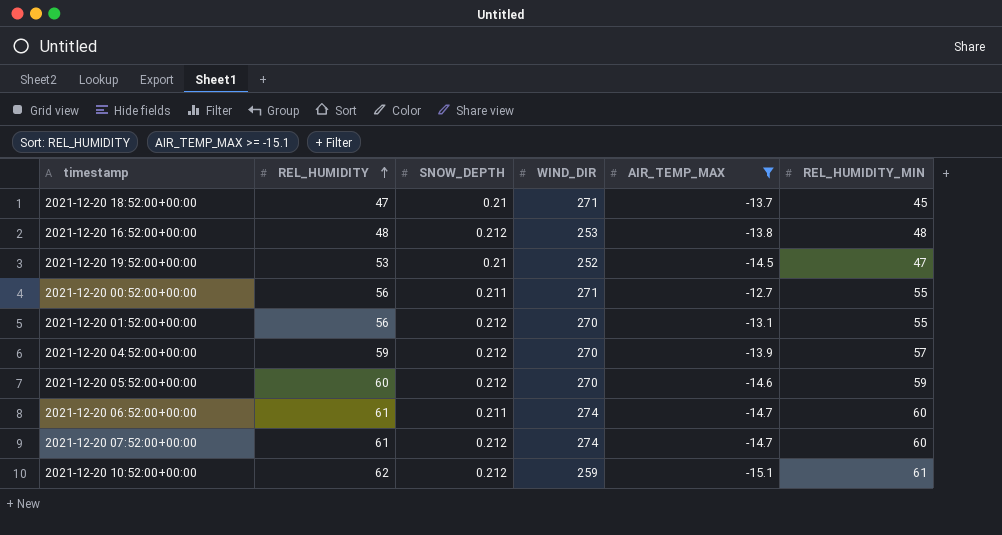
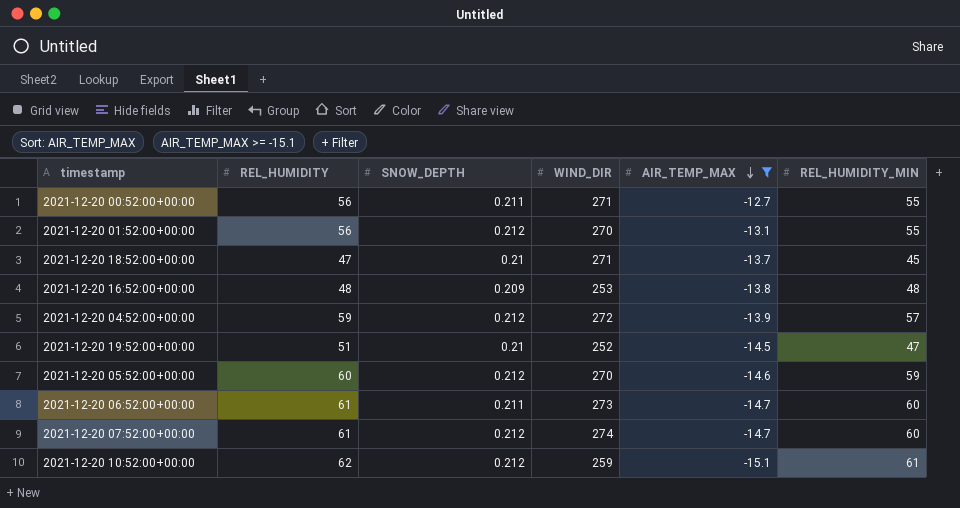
row order: REL_HUMIDITY ascending -> AIR_TEMP_MAX descending
2021-12-20 16:52:00+00:00 | SNOW_DEPTH: 0.212 -> 0.209
2021-12-20 04:52:00+00:00 | WIND_DIR: 270 -> 272
2021-12-20 19:52:00+00:00 | REL_HUMIDITY: 53 -> 51
2021-12-20 06:52:00+00:00 | WIND_DIR: 274 -> 273

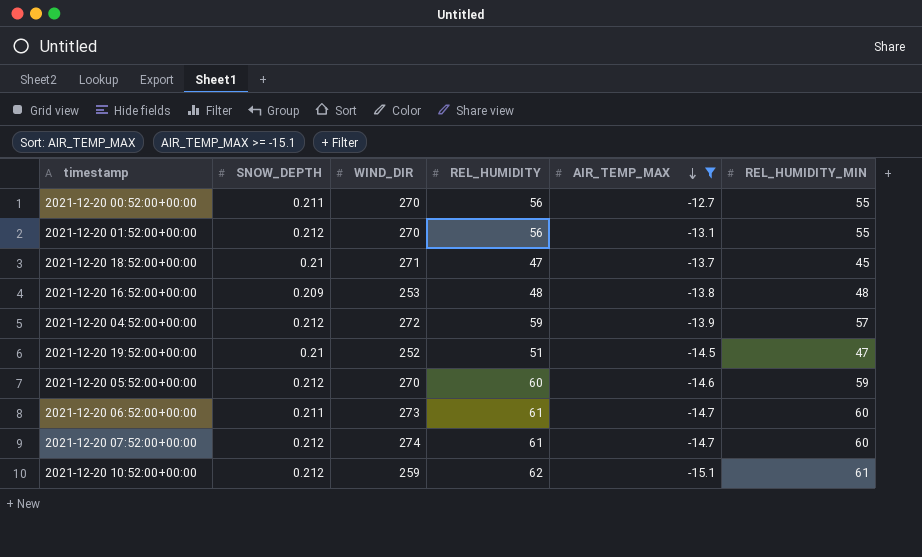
column REL_HUMIDITY | position: 2 -> 4
2021-12-20 00:52:00+00:00 | WIND_DIR: 271 -> 270

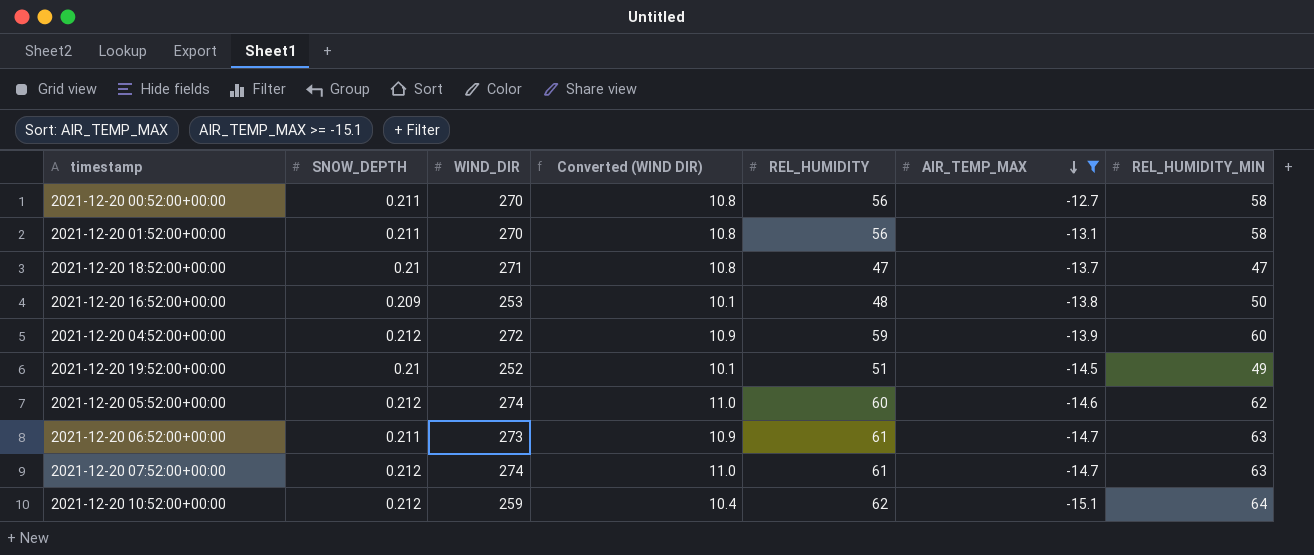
column Converted (WIND DIR) | formula: none -> [WIND_DIR] * 0.04
2021-12-20 00:52:00+00:00 | REL_HUMIDITY_MIN: 55 -> 58
2021-12-20 01:52:00+00:00 | SNOW_DEPTH: 0.212 -> 0.211
2021-12-20 01:52:00+00:00 | REL_HUMIDITY_MIN: 55 -> 58
2021-12-20 18:52:00+00:00 | REL_HUMIDITY_MIN: 45 -> 47
2021-12-20 16:52:00+00:00 | REL_HUMIDITY_MIN: 48 -> 50
2021-12-20 04:52:00+00:00 | REL_HUMIDITY_MIN: 57 -> 60
2021-12-20 19:52:00+00:00 | REL_HUMIDITY_MIN: 47 -> 49
2021-12-20 05:52:00+00:00 | WIND_DIR: 270 -> 274
2021-12-20 05:52:00+00:00 | REL_HUMIDITY_MIN: 59 -> 62
2021-12-20 06:52:00+00:00 | REL_HUMIDITY_MIN: 60 -> 63
2021-12-20 07:52:00+00:00 | REL_HUMIDITY_MIN: 60 -> 63
2021-12-20 10:52:00+00:00 | REL_HUMIDITY_MIN: 61 -> 64

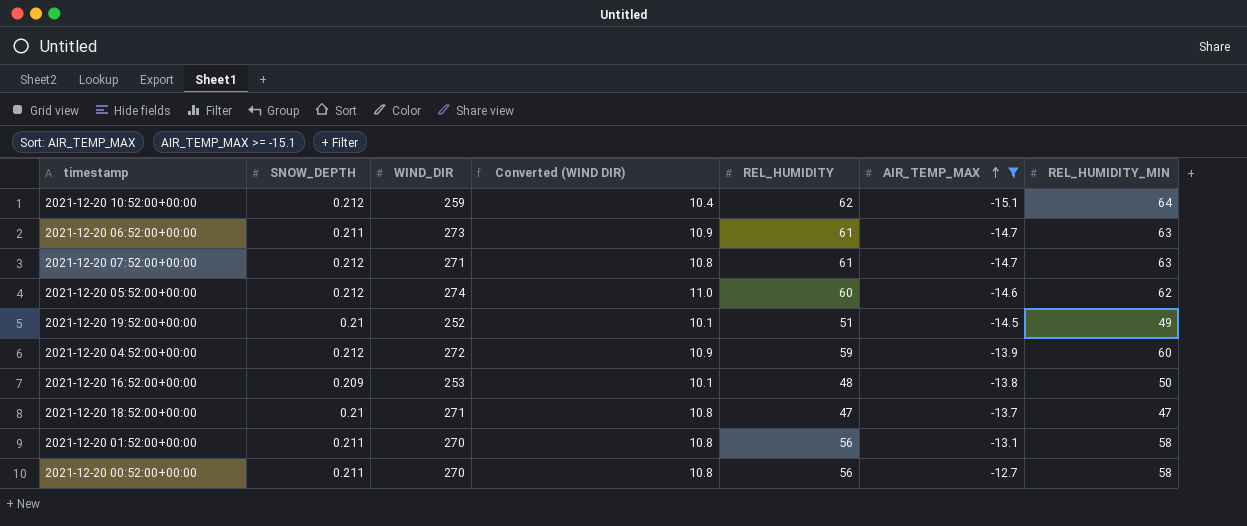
row order: AIR_TEMP_MAX descending -> AIR_TEMP_MAX ascending
2021-12-20 07:52:00+00:00 | WIND_DIR: 274 -> 271
2021-12-20 07:52:00+00:00 | Converted (WIND DIR): 11.0 -> 10.8

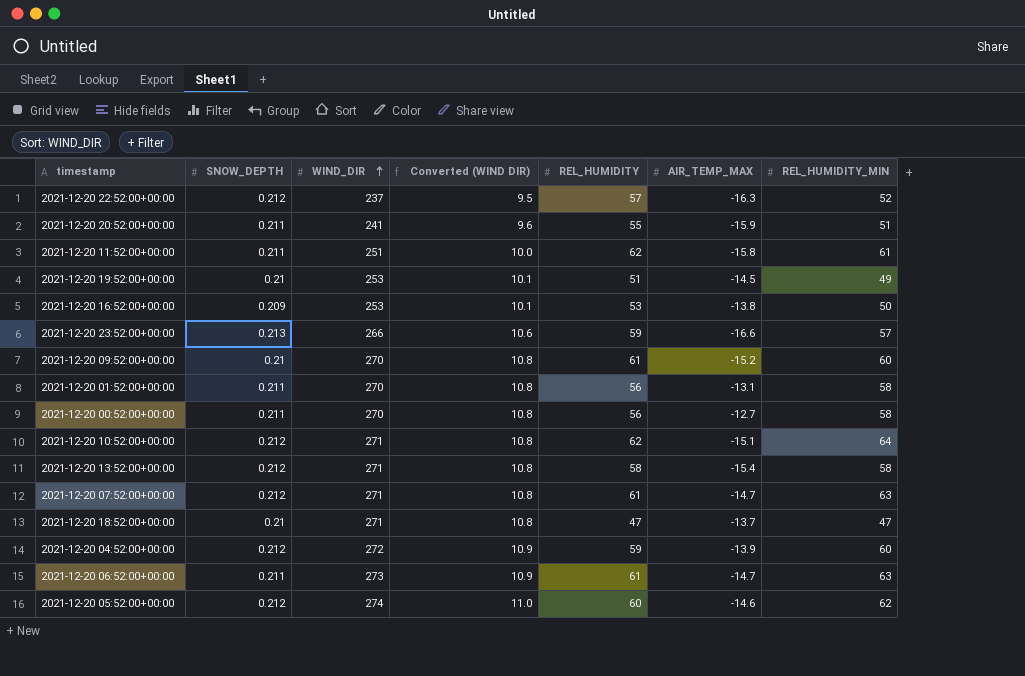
filter: AIR_TEMP_MAX >= -15.1 -> none
row order: AIR_TEMP_MAX ascending -> WIND_DIR ascending
2021-12-20 19:52:00+00:00 | WIND_DIR: 252 -> 253
2021-12-20 16:52:00+00:00 | REL_HUMIDITY: 48 -> 53
2021-12-20 10:52:00+00:00 | WIND_DIR: 259 -> 271
2021-12-20 10:52:00+00:00 | Converted (WIND DIR): 10.4 -> 10.8

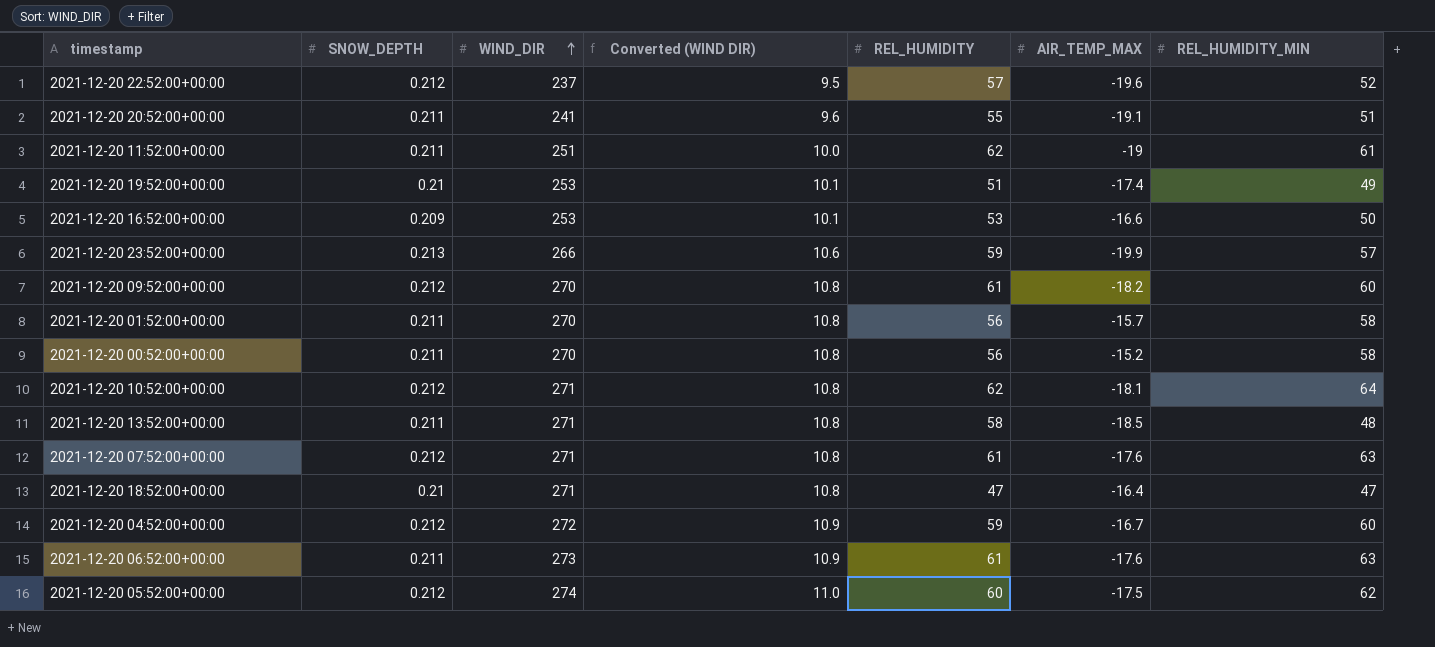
2021-12-20 22:52:00+00:00 | AIR_TEMP_MAX: -16.3 -> -19.6
2021-12-20 20:52:00+00:00 | AIR_TEMP_MAX: -15.9 -> -19.1
2021-12-20 11:52:00+00:00 | AIR_TEMP_MAX: -15.8 -> -19
2021-12-20 19:52:00+00:00 | AIR_TEMP_MAX: -14.5 -> -17.4
2021-12-20 16:52:00+00:00 | AIR_TEMP_MAX: -13.8 -> -16.6
2021-12-20 23:52:00+00:00 | AIR_TEMP_MAX: -16.6 -> -19.9
2021-12-20 09:52:00+00:00 | SNOW_DEPTH: 0.21 -> 0.212
2021-12-20 09:52:00+00:00 | AIR_TEMP_MAX: -15.2 -> -18.2
2021-12-20 01:52:00+00:00 | AIR_TEMP_MAX: -13.1 -> -15.7
2021-12-20 00:52:00+00:00 | AIR_TEMP_MAX: -12.7 -> -15.2
2021-12-20 10:52:00+00:00 | AIR_TEMP_MAX: -15.1 -> -18.1
2021-12-20 13:52:00+00:00 | SNOW_DEPTH: 0.212 -> 0.211
2021-12-20 13:52:00+00:00 | AIR_TEMP_MAX: -15.4 -> -18.5
2021-12-20 13:52:00+00:00 | REL_HUMIDITY_MIN: 58 -> 48
2021-12-20 07:52:00+00:00 | AIR_TEMP_MAX: -14.7 -> -17.6
2021-12-20 18:52:00+00:00 | AIR_TEMP_MAX: -13.7 -> -16.4
2021-12-20 04:52:00+00:00 | AIR_TEMP_MAX: -13.9 -> -16.7
2021-12-20 06:52:00+00:00 | AIR_TEMP_MAX: -14.7 -> -17.6
2021-12-20 05:52:00+00:00 | AIR_TEMP_MAX: -14.6 -> -17.5

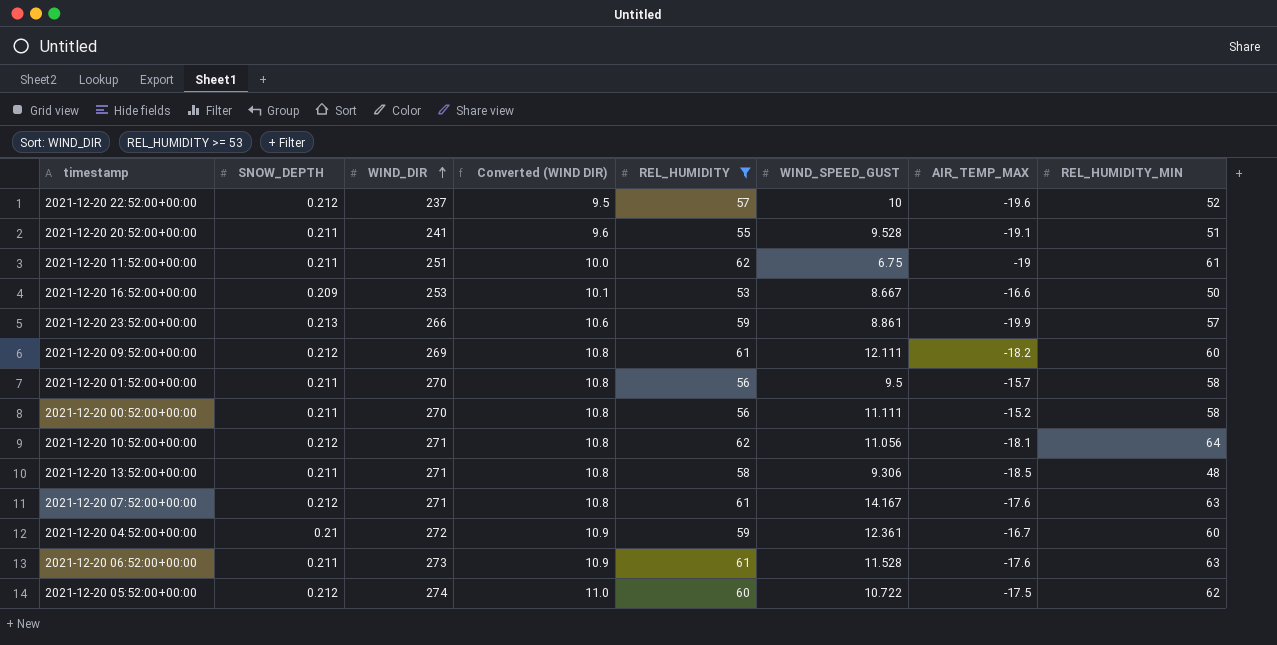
filter: none -> REL_HUMIDITY >= 53
column WIND_SPEED_GUST | position: none -> 6
2021-12-20 09:52:00+00:00 | WIND_DIR: 270 -> 269
2021-12-20 04:52:00+00:00 | SNOW_DEPTH: 0.212 -> 0.21

